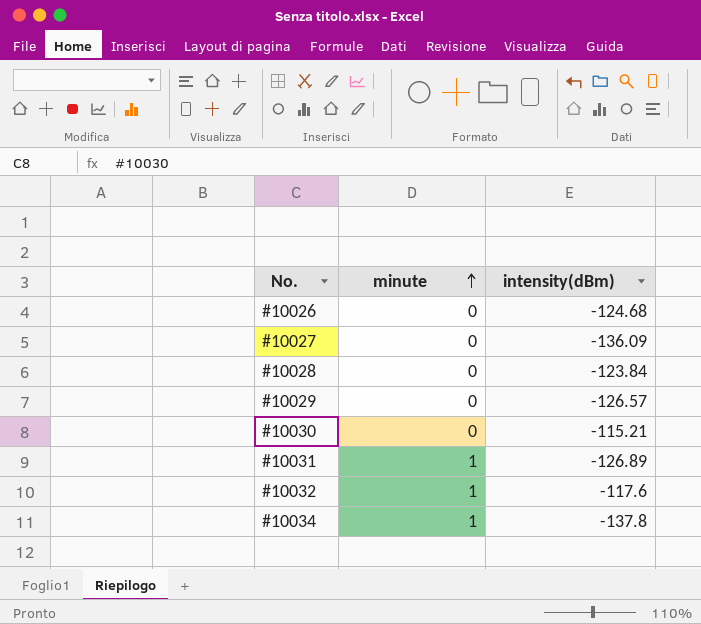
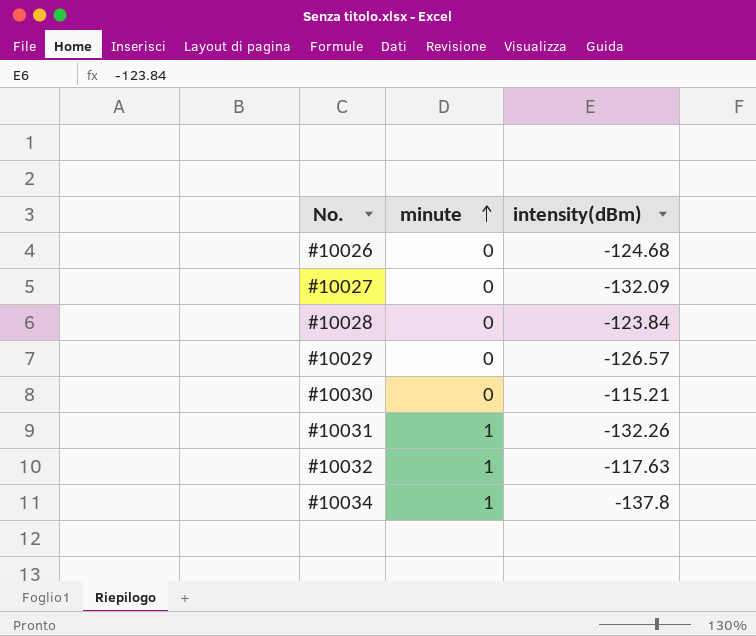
#10027 | intensity(dBm): -136.09 -> -132.09
#10031 | intensity(dBm): -126.89 -> -132.26
#10032 | intensity(dBm): -117.6 -> -117.63

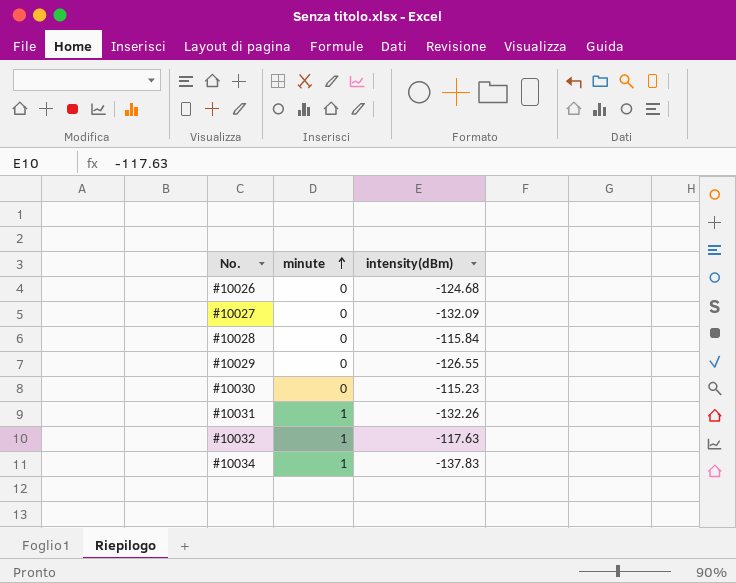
#10028 | intensity(dBm): -123.84 -> -115.84
#10029 | intensity(dBm): -126.57 -> -126.55
#10030 | intensity(dBm): -115.21 -> -115.23
#10034 | intensity(dBm): -137.8 -> -137.83

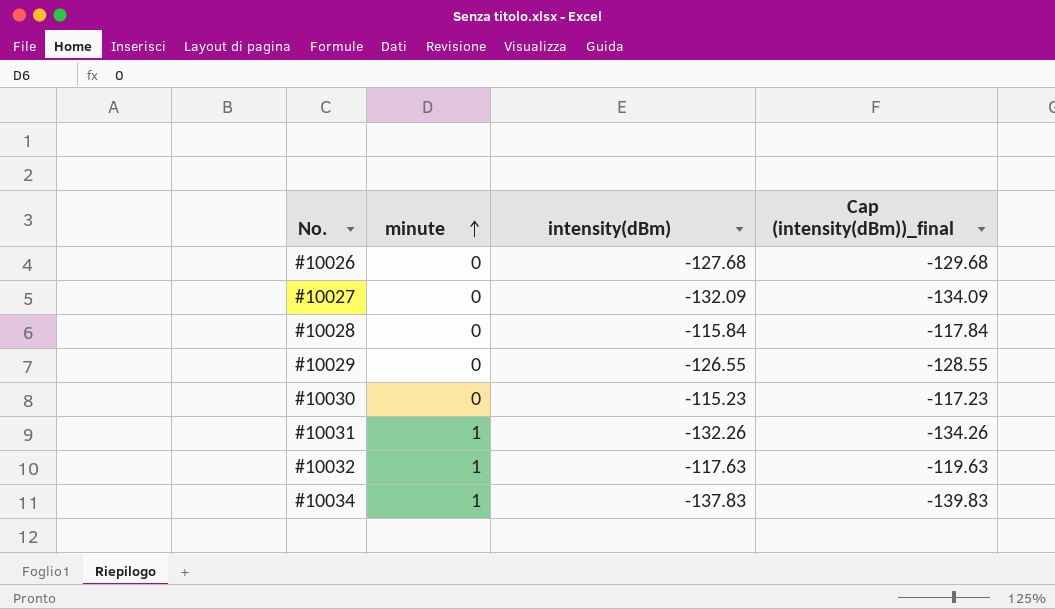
column Cap (intensity(dBm))_final | formula: none -> [intensity(dBm)] - 2
#10026 | intensity(dBm): -124.68 -> -127.68

